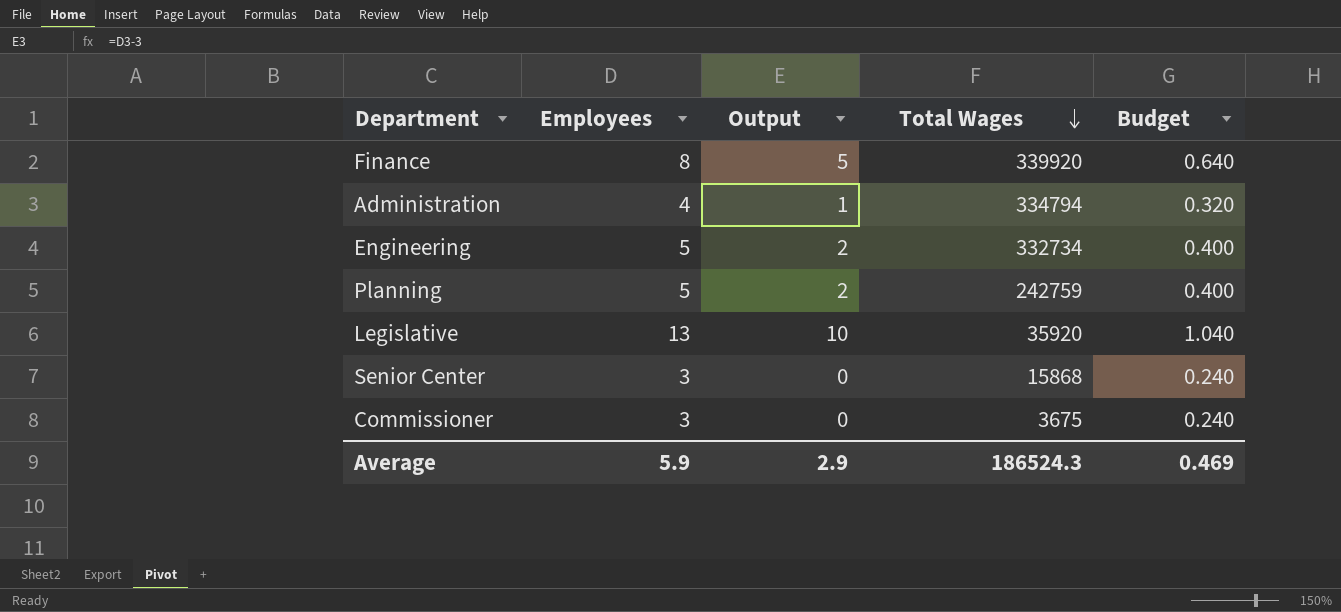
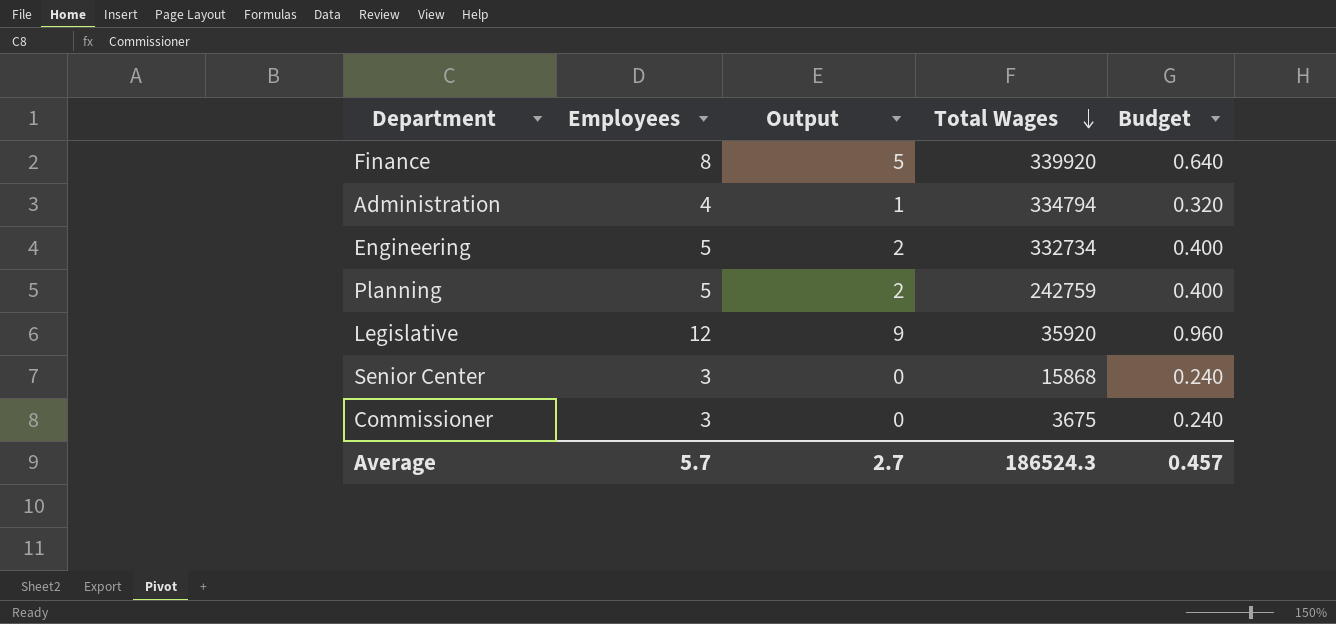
Legislative | Employees: 13 -> 12
Legislative | Output: 10 -> 9
Legislative | Budget: 1.040 -> 0.960
Average | Employees: 5.9 -> 5.7
Average | Output: 2.9 -> 2.7
Average | Budget: 0.469 -> 0.457

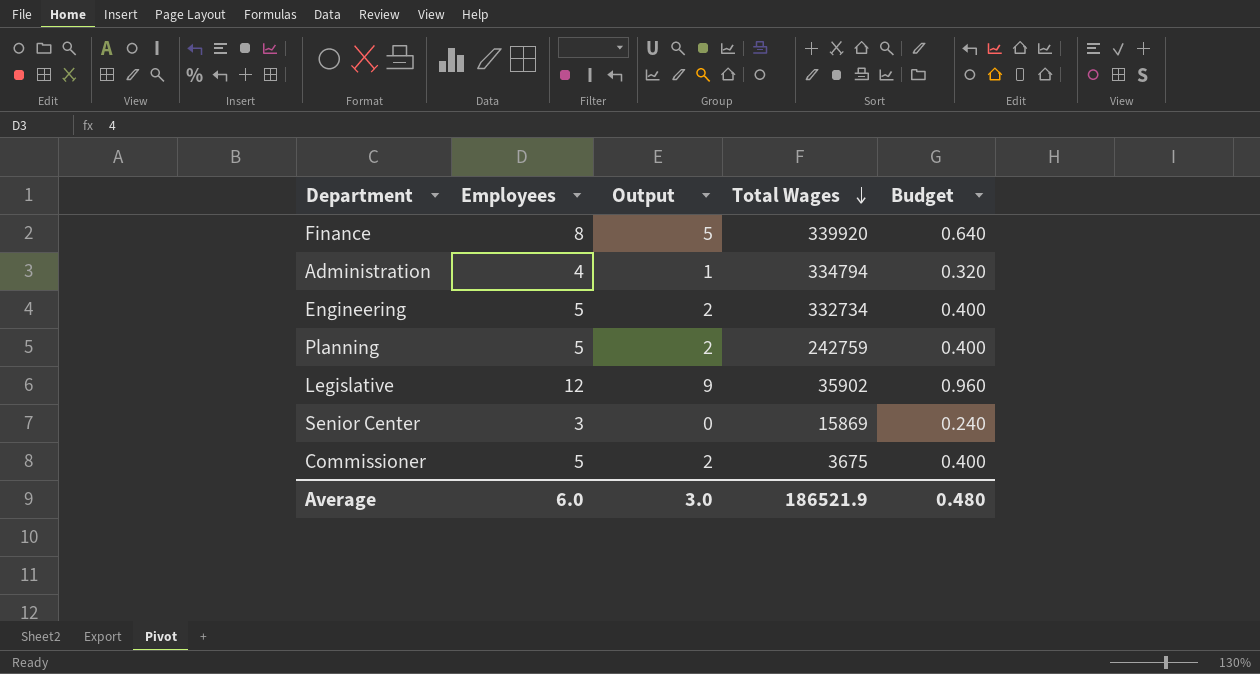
Legislative | Total Wages: 35920 -> 35902
Senior Center | Total Wages: 15868 -> 15869
Commissioner | Employees: 3 -> 5
Commissioner | Output: 0 -> 2
Commissioner | Budget: 0.240 -> 0.400
Average | Employees: 5.7 -> 6.0
Average | Output: 2.7 -> 3.0
Average | Total Wages: 186524.3 -> 186521.9
Average | Budget: 0.457 -> 0.480

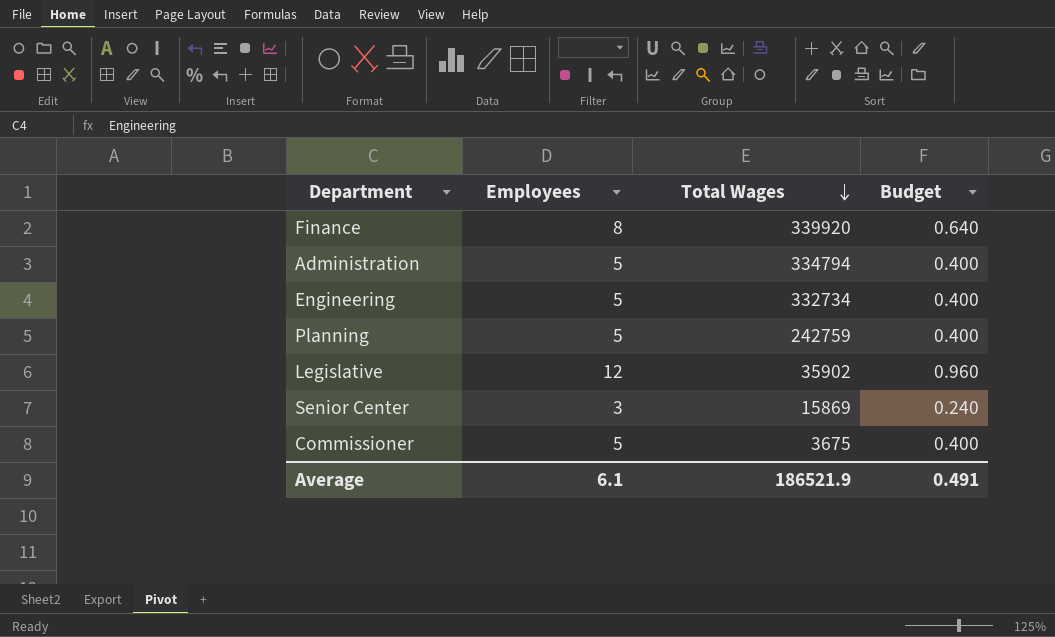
column Output | formula: [Employees] - 3 -> none
Administration | Employees: 4 -> 5
Administration | Budget: 0.320 -> 0.400
Average | Employees: 6.0 -> 6.1
Average | Budget: 0.480 -> 0.491

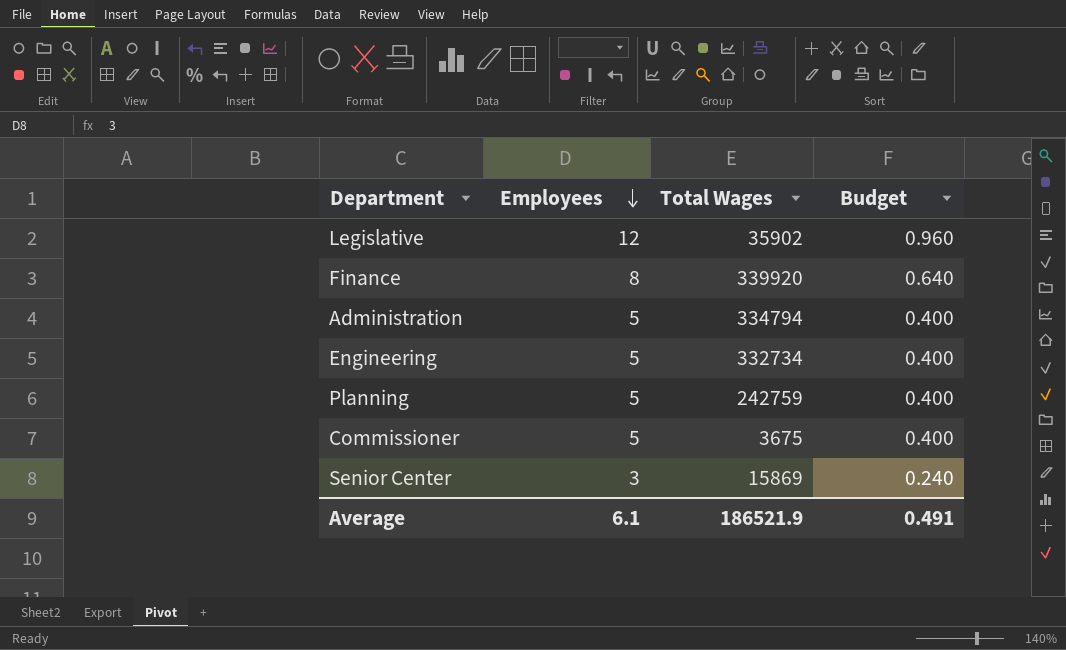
row order: Total Wages descending -> Employees descending

